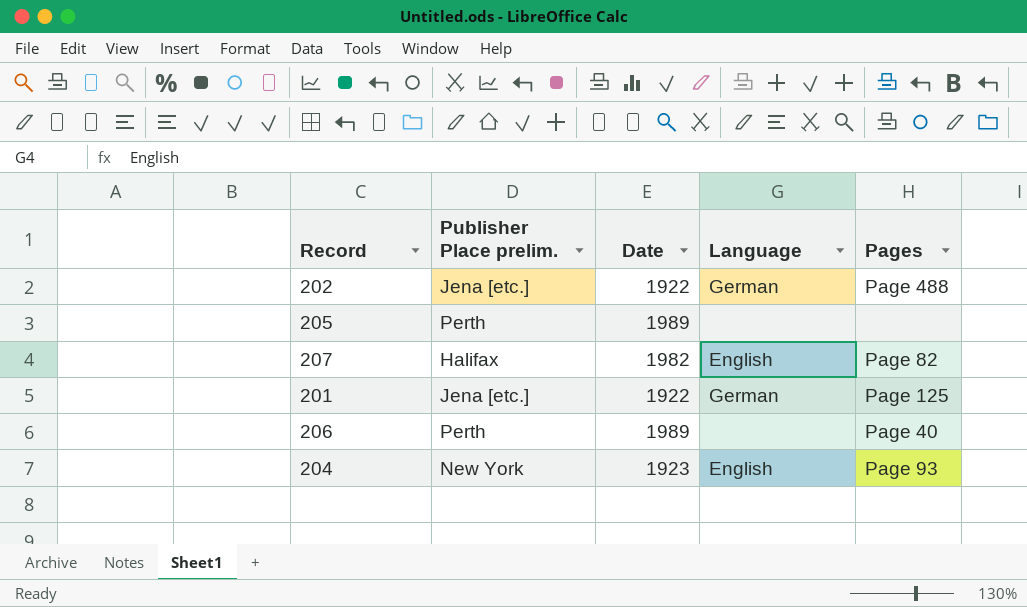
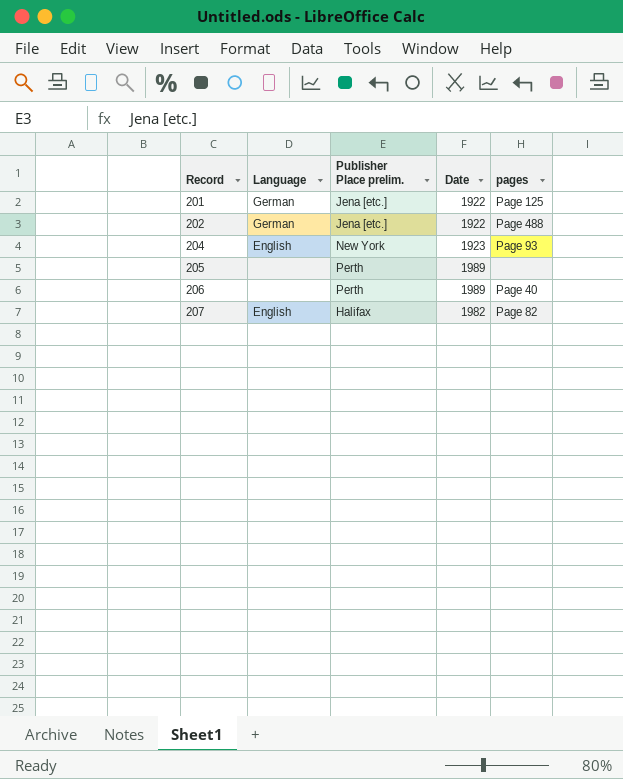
row order: none -> Record ascending
column Language | position: 4 -> 2
column name: Pages -> pages

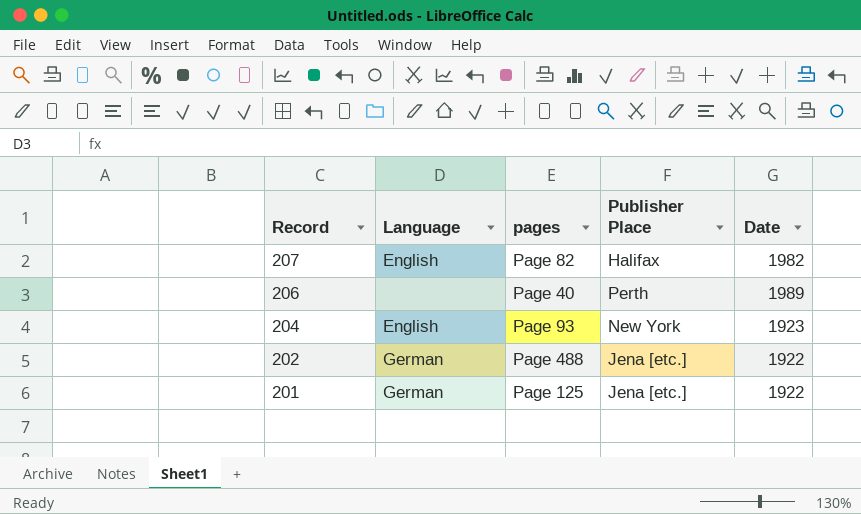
row order: Record ascending -> Record descending
column pages | position: 5 -> 3
column name: Publisher Place prelim. -> Publisher Place
row 205: none | Perth | 1989 | none -> none

